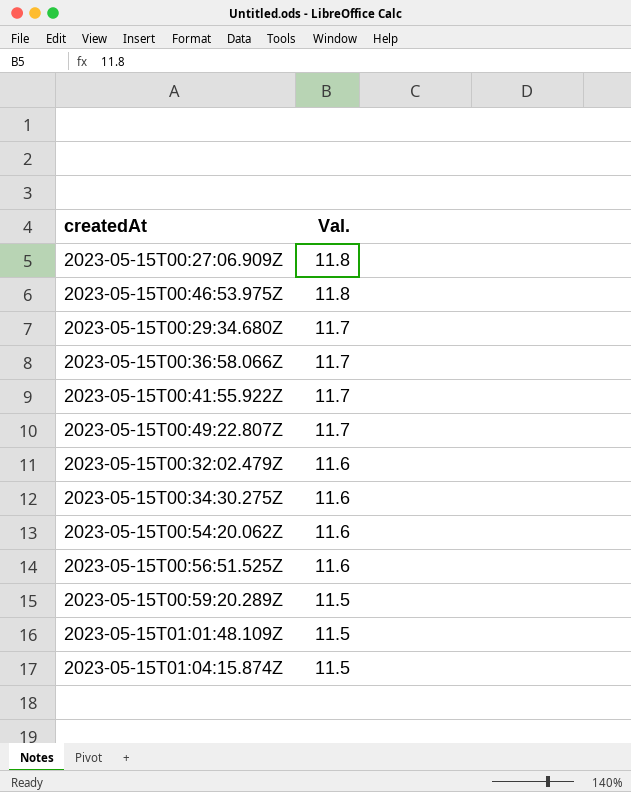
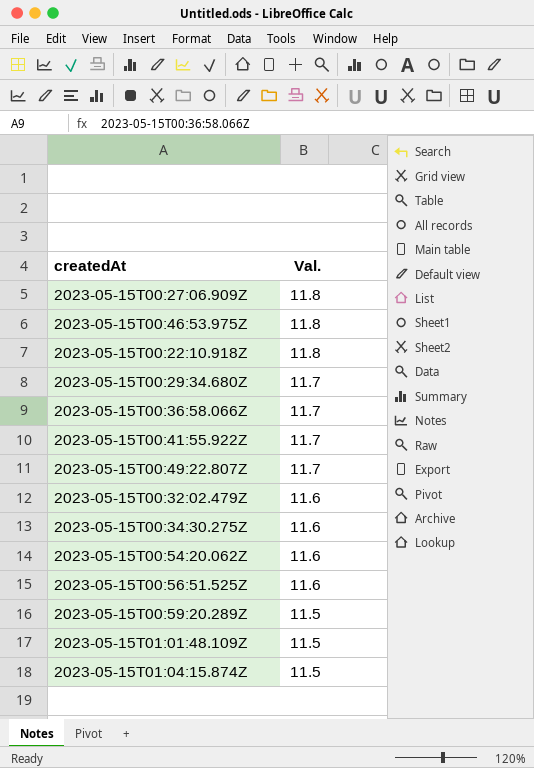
row 2023-05-15T00:22:10.918Z: none -> 11.8

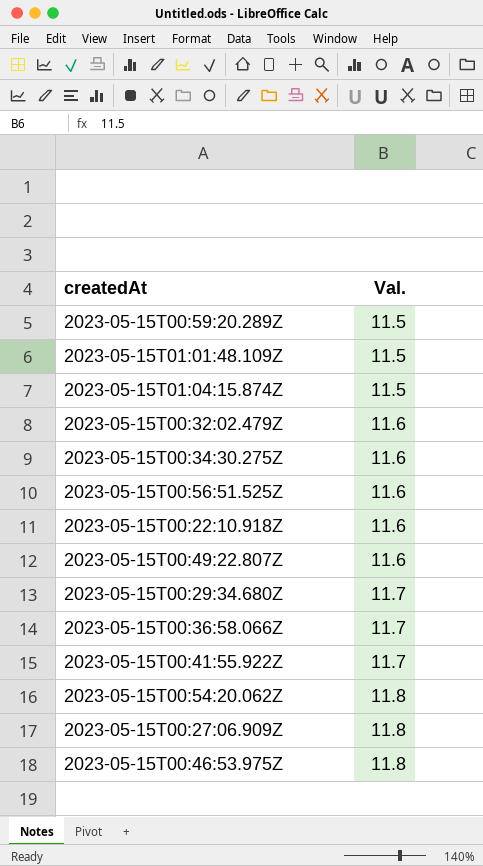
row order: Val. descending -> Val. ascending
2023-05-15T00:22:10.918Z | Val.: 11.8 -> 11.6
2023-05-15T00:49:22.807Z | Val.: 11.7 -> 11.6
2023-05-15T00:54:20.062Z | Val.: 11.6 -> 11.8

